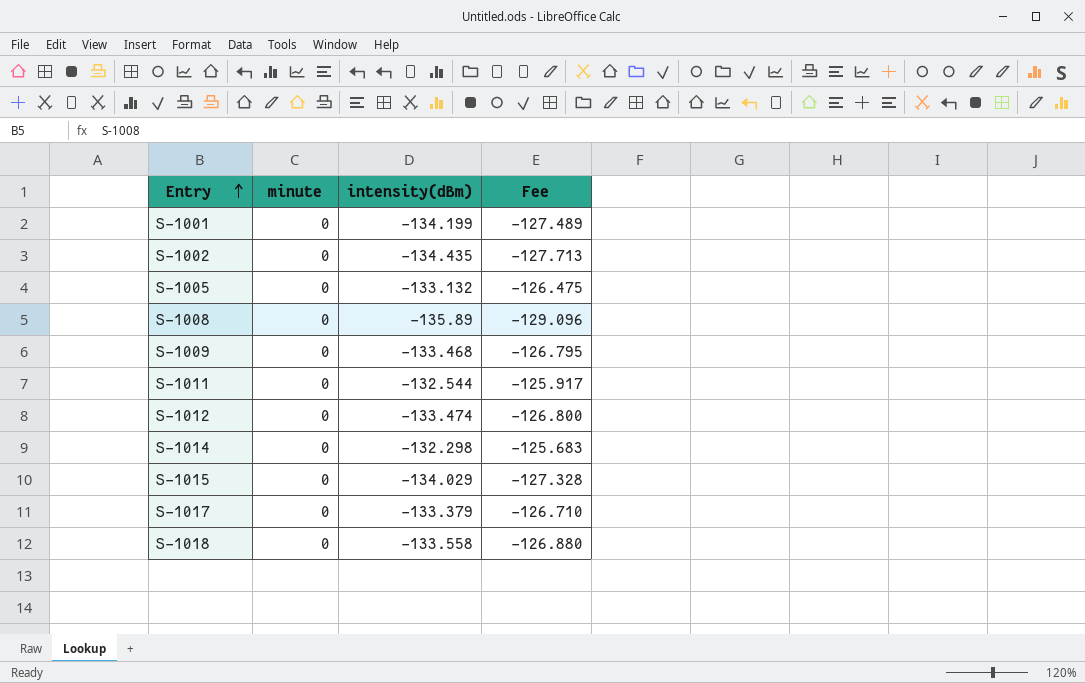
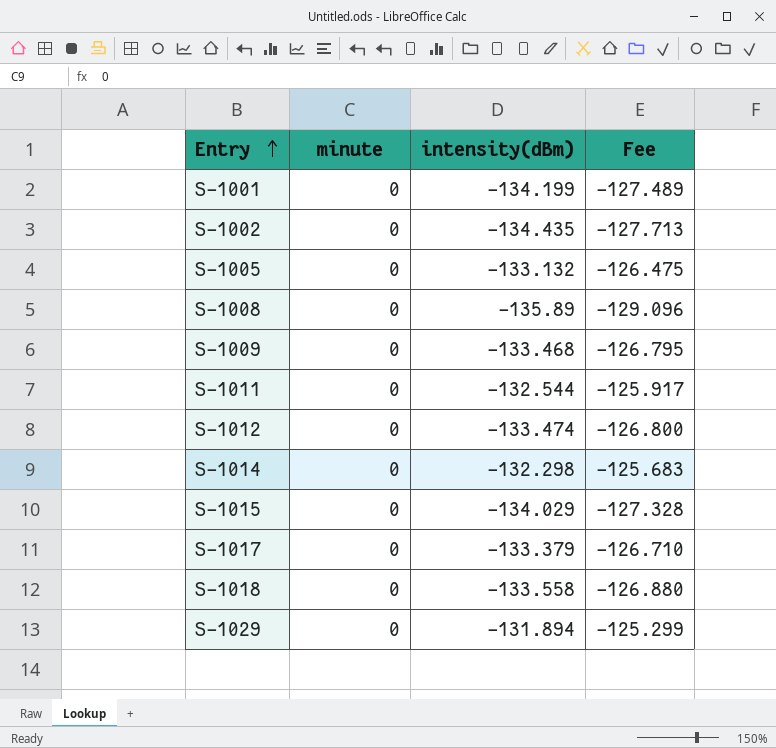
row S-1029: none -> 0 | -131.894 | -125.299

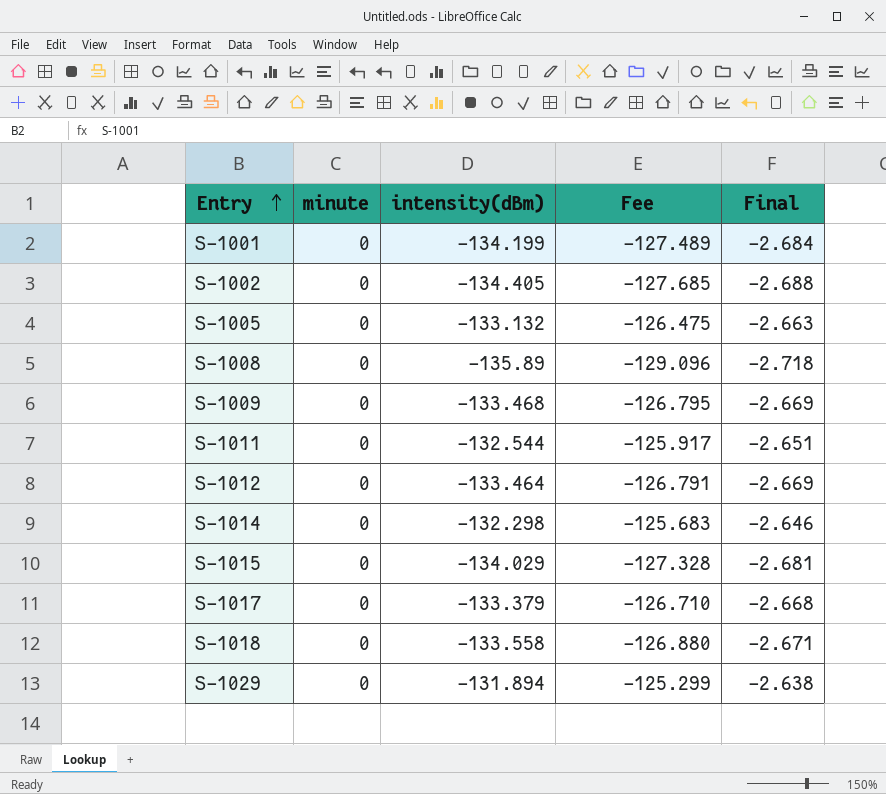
column Final | formula: none -> [intensity(dBm)] * 0.02
S-1002 | intensity(dBm): -134.435 -> -134.405
S-1002 | Fee: -127.713 -> -127.685
S-1012 | intensity(dBm): -133.474 -> -133.464
S-1012 | Fee: -126.800 -> -126.791

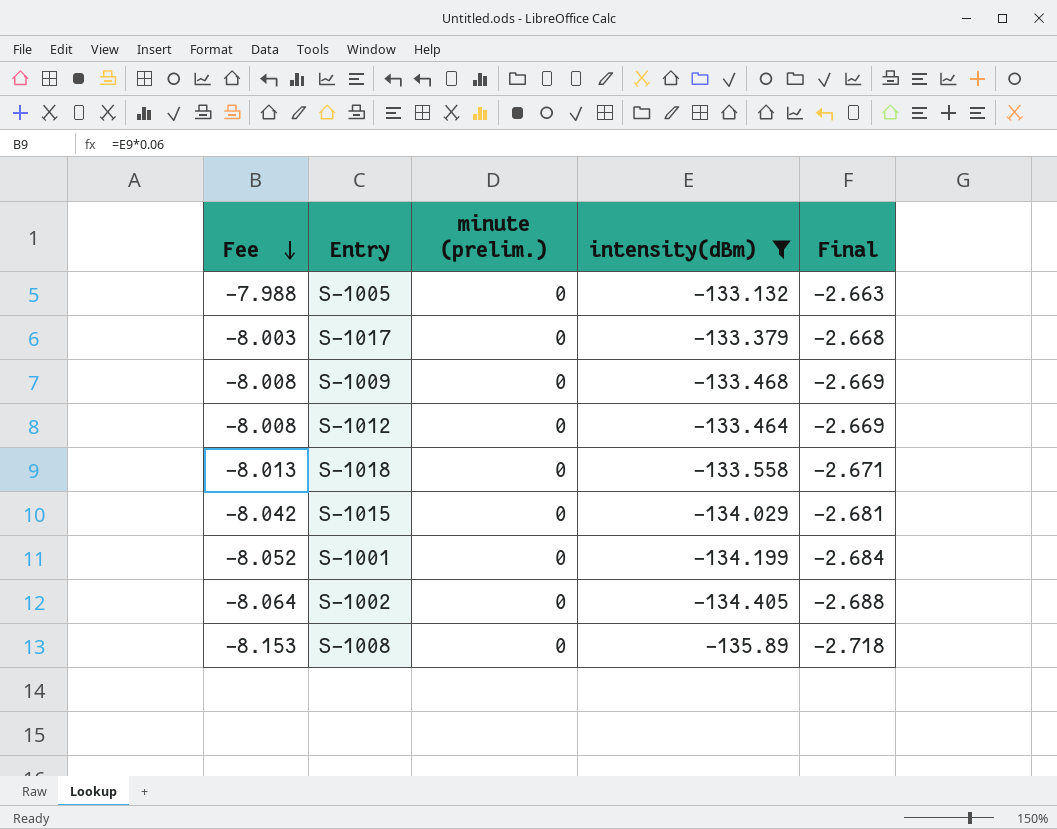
filter: none -> intensity(dBm) <= -133.132
row order: Entry ascending -> Fee descending
column Fee | formula: [intensity(dBm)] * 0.95 -> [intensity(dBm)] * 0.06
column Fee | position: 4 -> 1
column name: minute -> minute (prelim.)

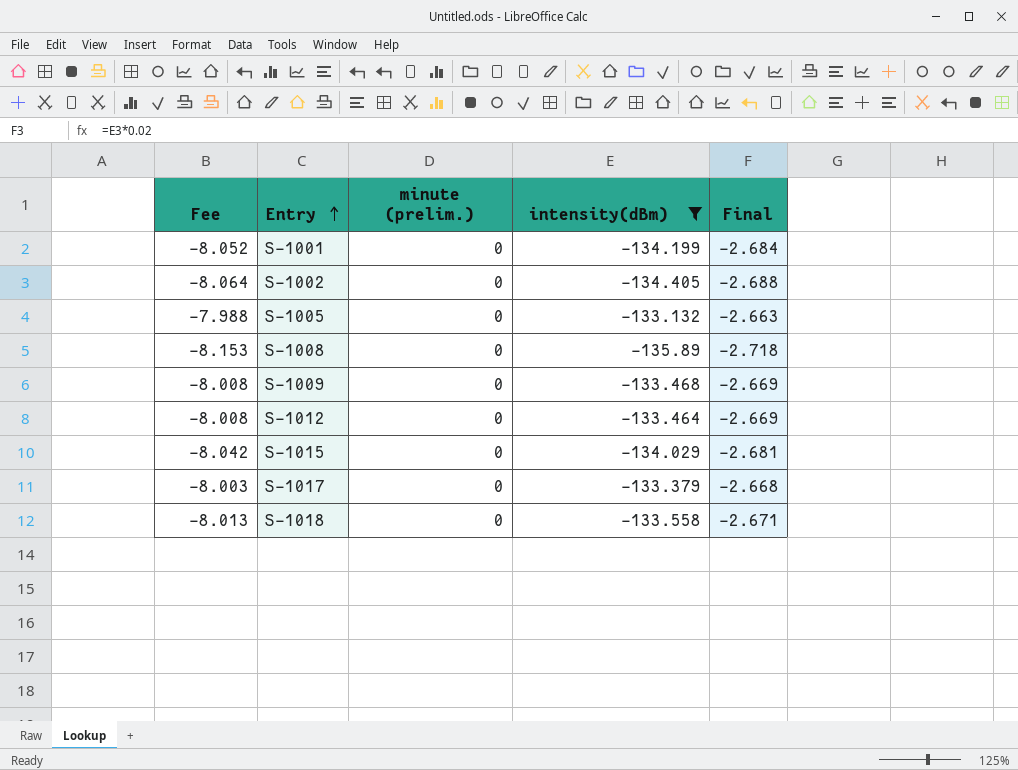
row order: Fee descending -> Entry ascending

